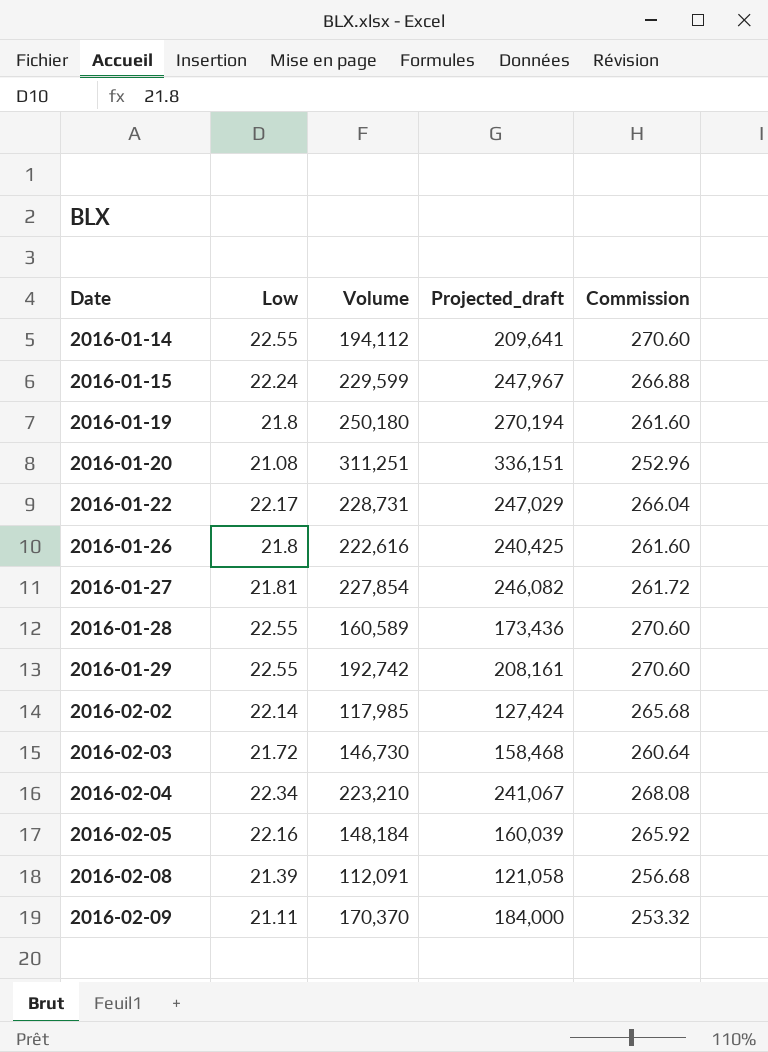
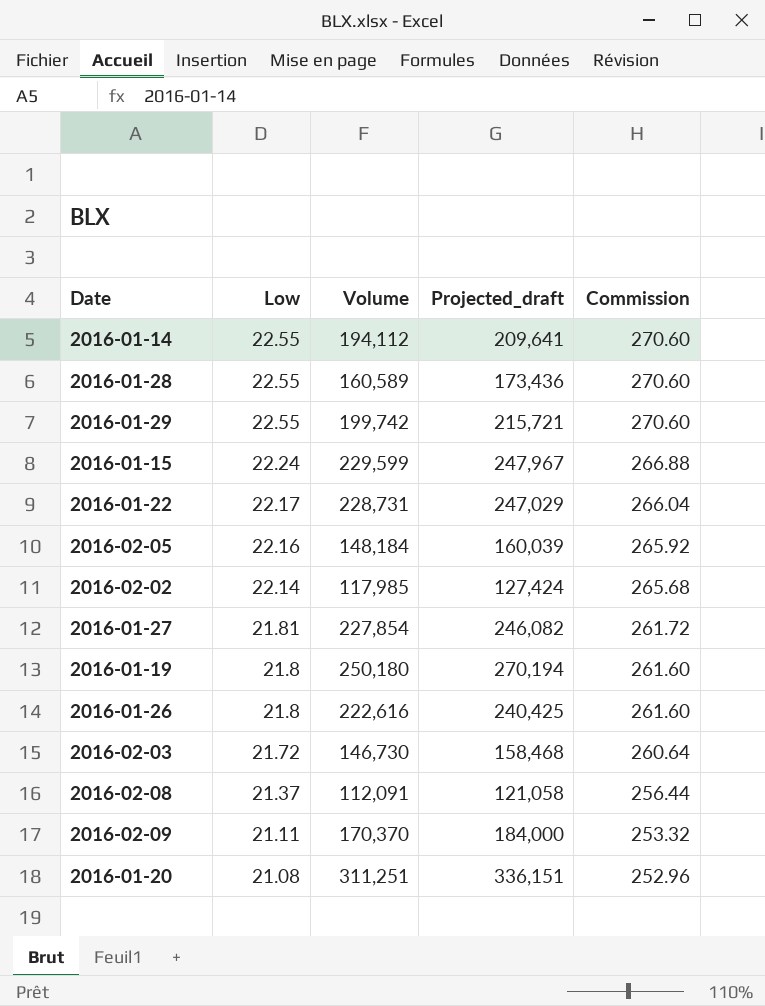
row order: Date ascending -> Low descending
row 2016-02-04: 22.34 | 223,210 | 241,067 | 268.08 -> none
2016-01-29 | Volume: 192,742 -> 199,742
2016-01-29 | Projected_draft: 208,161 -> 215,721
2016-02-08 | Low: 21.39 -> 21.37
2016-02-08 | Commission: 256.68 -> 256.44

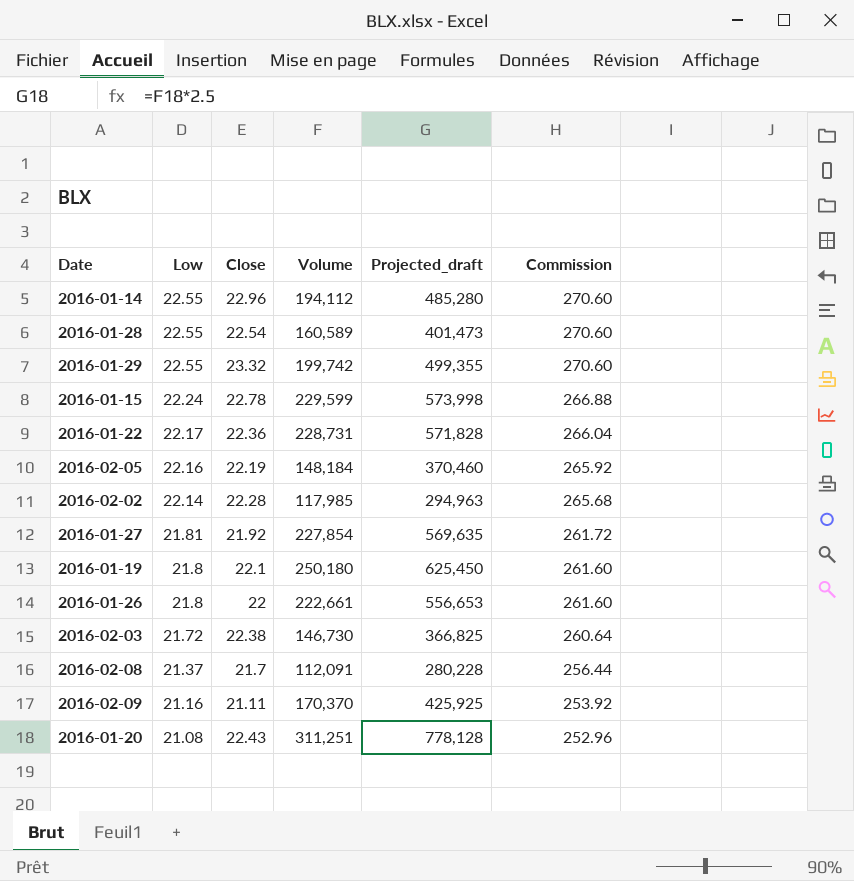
column Close | position: none -> 3
column Projected_draft | formula: [Volume] * 1.08 -> [Volume] * 2.5
2016-01-26 | Volume: 222,616 -> 222,661
2016-02-09 | Low: 21.11 -> 21.16
2016-02-09 | Commission: 253.32 -> 253.92

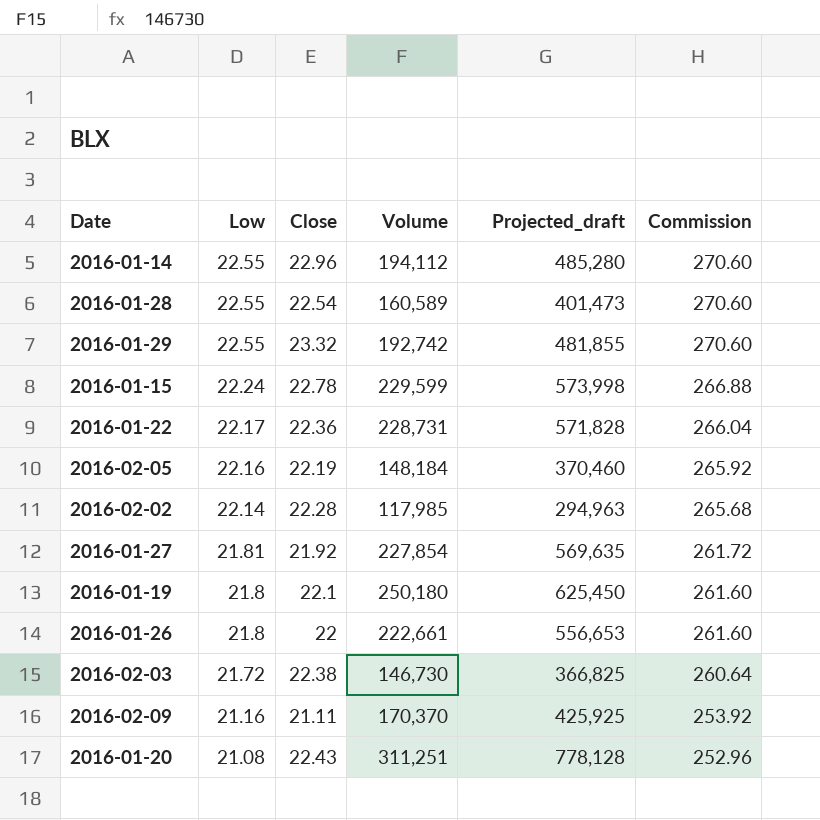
row 2016-02-08: 21.37 | 21.7 | 112,091 | 280,228 | 256.44 -> none
2016-01-29 | Volume: 199,742 -> 192,742
2016-01-29 | Projected_draft: 499,355 -> 481,855

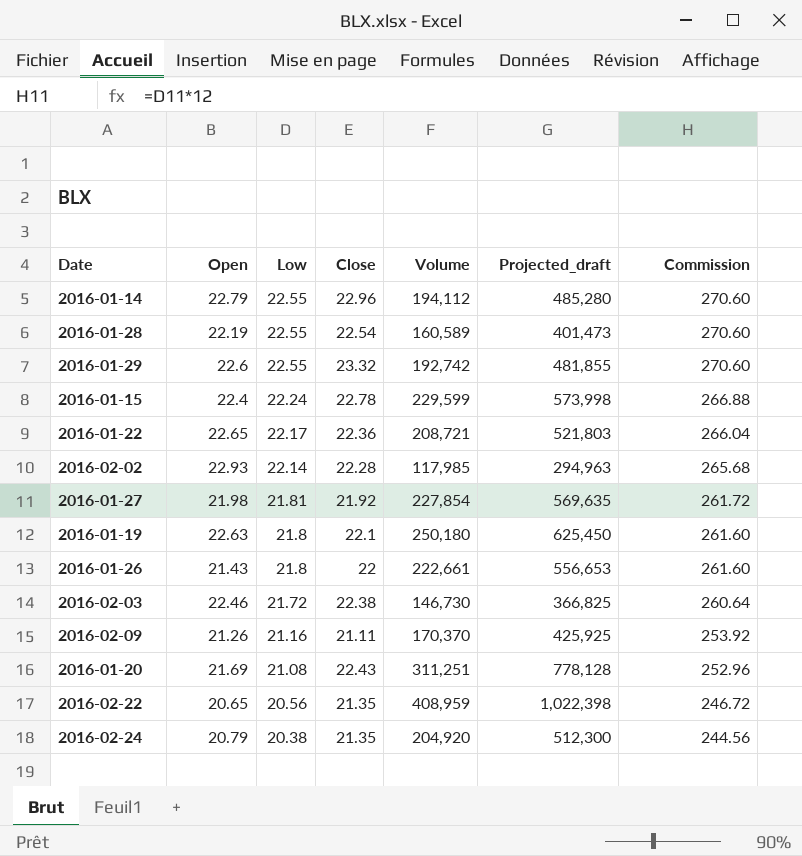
column Open | position: none -> 2
row 2016-02-05: 22.16 | 22.19 | 148,184 | 370,460 | 265.92 -> none
2016-01-22 | Volume: 228,731 -> 208,721
2016-01-22 | Projected_draft: 571,828 -> 521,803
row 2016-02-22: none -> 20.65 | 20.56 | 21.35 | 408,959 | 1,022,398 | 246.72
row 2016-02-24: none -> 20.79 | 20.38 | 21.35 | 204,920 | 512,300 | 244.56

